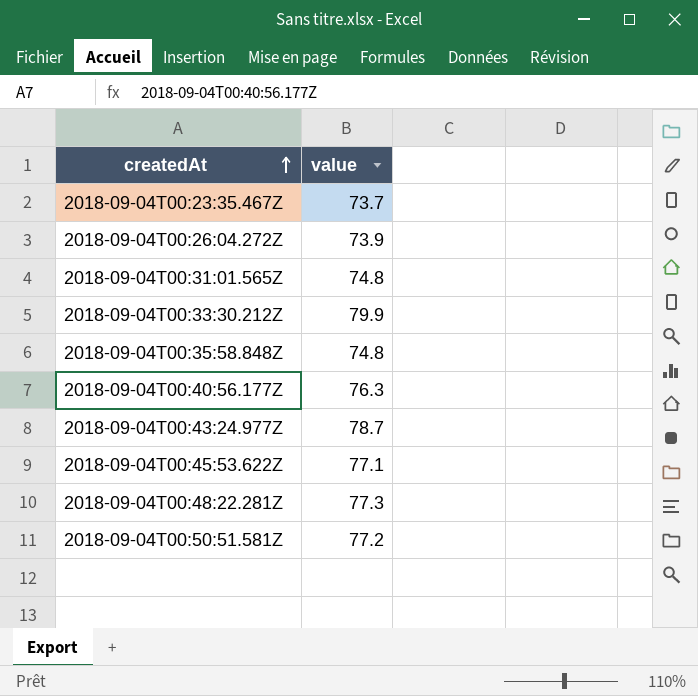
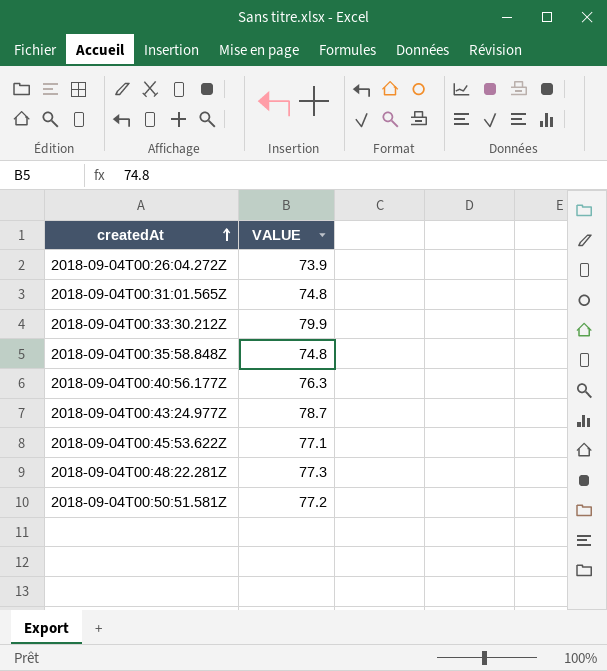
column name: value -> VALUE
row 2018-09-04T00:23:35.467Z: 73.7 -> none

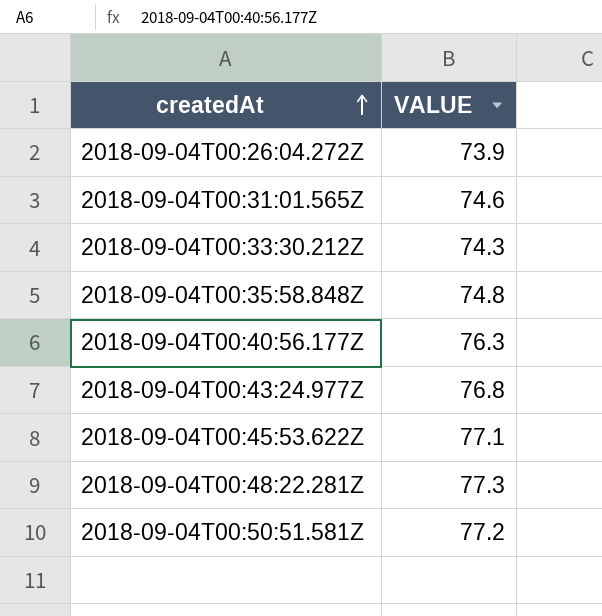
2018-09-04T00:31:01.565Z | VALUE: 74.8 -> 74.6
2018-09-04T00:33:30.212Z | VALUE: 79.9 -> 74.3
2018-09-04T00:43:24.977Z | VALUE: 78.7 -> 76.8

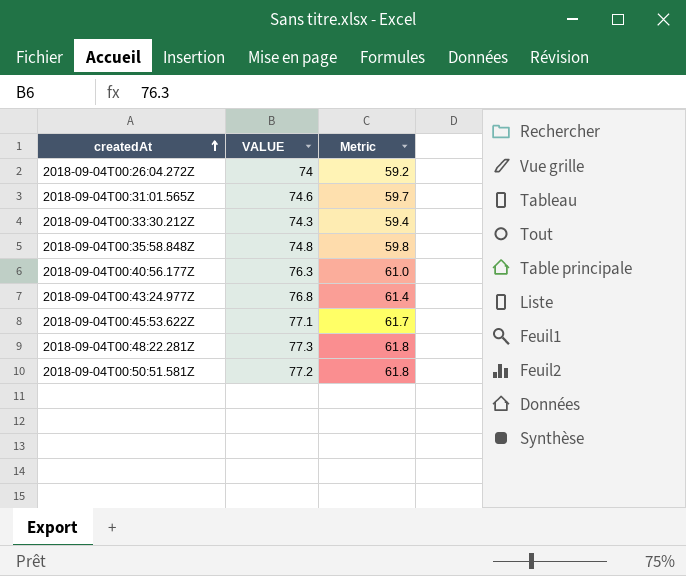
column Metric | formula: none -> [VALUE] * 0.8
2018-09-04T00:26:04.272Z | VALUE: 73.9 -> 74

